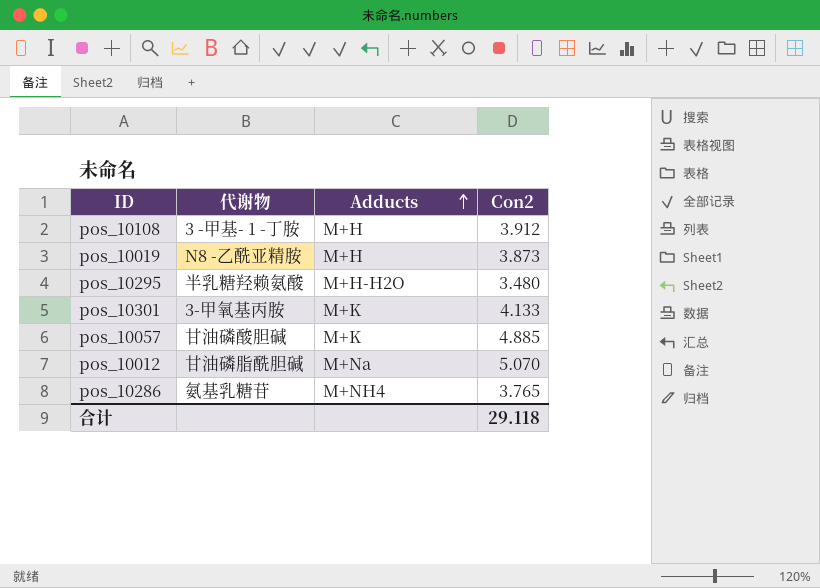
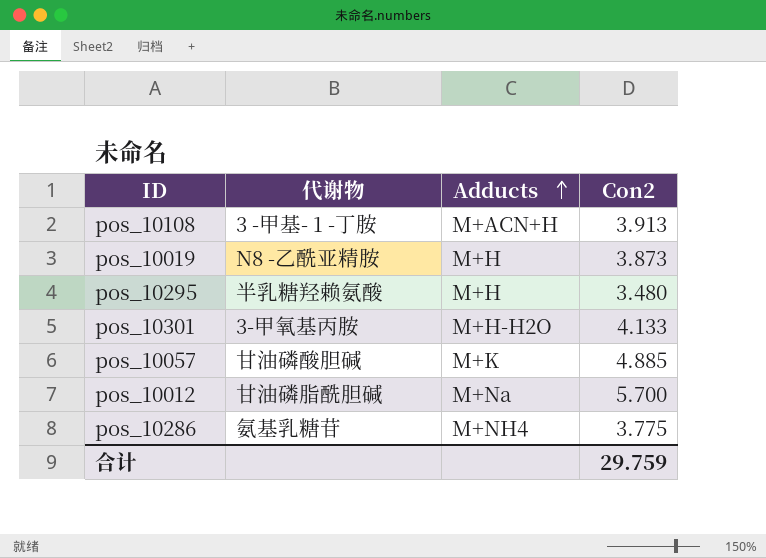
pos_10108 | Adducts: M+H -> M+ACN+H
pos_10108 | Con2: 3.912 -> 3.913
pos_10295 | Adducts: M+H-H2O -> M+H
pos_10301 | Adducts: M+K -> M+H-H2O
pos_10012 | Con2: 5.070 -> 5.700
pos_10286 | Con2: 3.765 -> 3.775
合计 | Con2: 29.118 -> 29.759

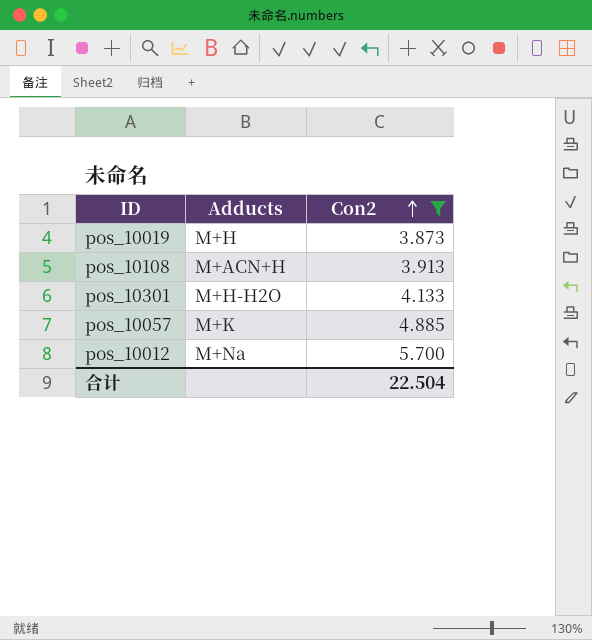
filter: none -> Con2 >= 3.873
row order: Adducts ascending -> Con2 ascending
column 代谢物 | position: 2 -> none
合计 | Con2: 29.759 -> 22.504

